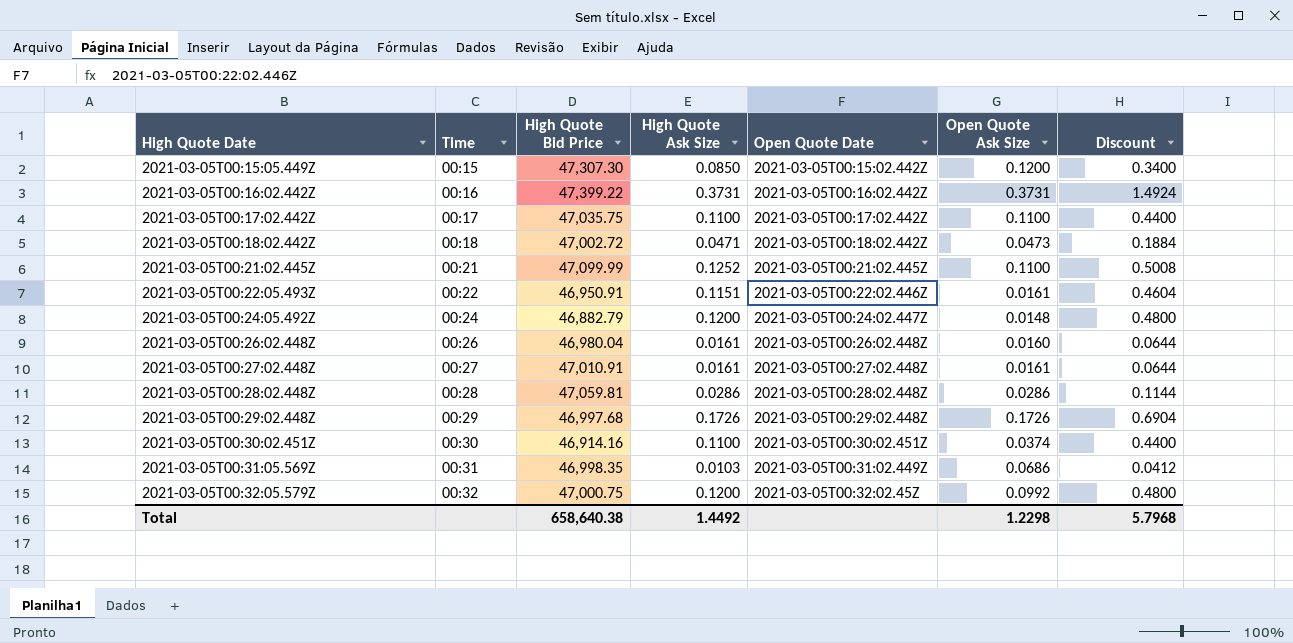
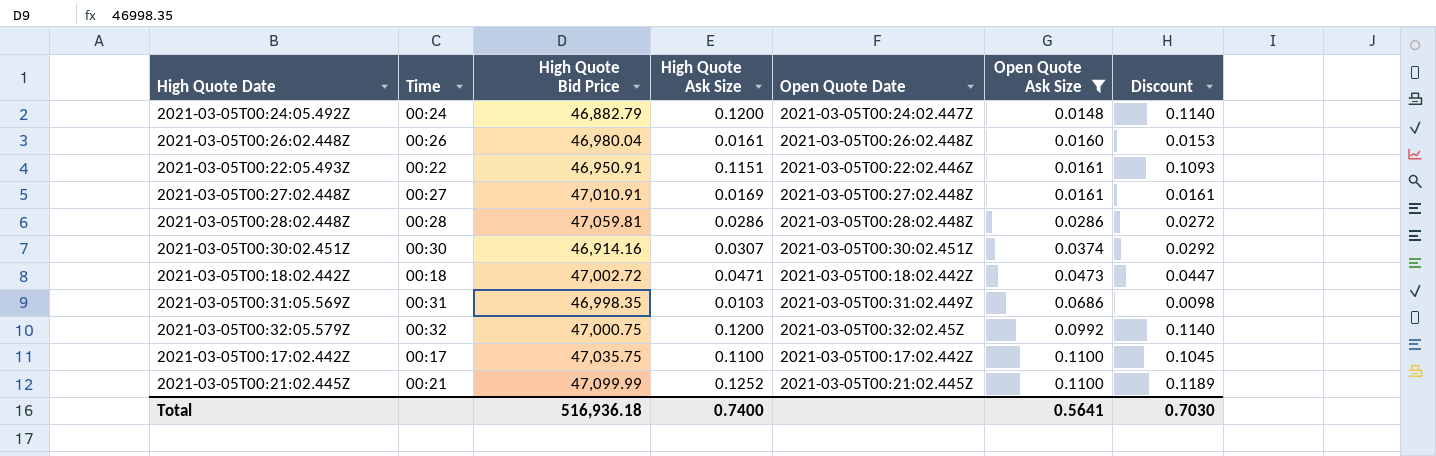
filter: none -> Open Quote Ask Size <= 0.1100
row order: High Quote Date ascending -> Open Quote Ask Size ascending
column Discount | formula: [High Quote Ask Size] * 4 -> [High Quote Ask Size] * 0.95
2021-03-05T00:27:02.448Z | High Quote Ask Size: 0.0161 -> 0.0169
2021-03-05T00:30:02.451Z | High Quote Ask Size: 0.1100 -> 0.0307
Total | High Quote Bid Price: 658,640.38 -> 516,936.18
Total | High Quote Ask Size: 1.4492 -> 0.7400
Total | Open Quote Ask Size: 1.2298 -> 0.5641
Total | Discount: 5.7968 -> 0.7030

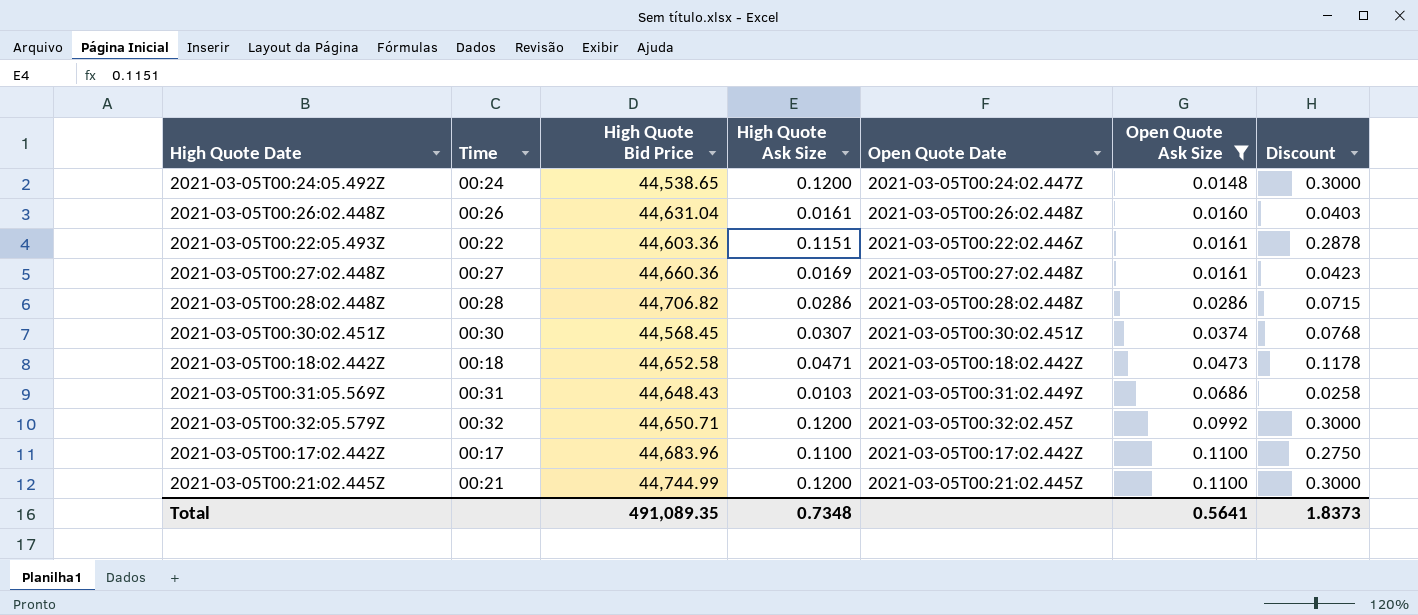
column Discount | formula: [High Quote Ask Size] * 0.95 -> [High Quote Ask Size] * 2.5
2021-03-05T00:24:05.492Z | High Quote Bid Price: 46,882.79 -> 44,538.65
2021-03-05T00:26:02.448Z | High Quote Bid Price: 46,980.04 -> 44,631.04
2021-03-05T00:22:05.493Z | High Quote Bid Price: 46,950.91 -> 44,603.36
2021-03-05T00:27:02.448Z | High Quote Bid Price: 47,010.91 -> 44,660.36
2021-03-05T00:28:02.448Z | High Quote Bid Price: 47,059.81 -> 44,706.82
2021-03-05T00:30:02.451Z | High Quote Bid Price: 46,914.16 -> 44,568.45
2021-03-05T00:18:02.442Z | High Quote Bid Price: 47,002.72 -> 44,652.58
2021-03-05T00:31:05.569Z | High Quote Bid Price: 46,998.35 -> 44,648.43
2021-03-05T00:32:05.579Z | High Quote Bid Price: 47,000.75 -> 44,650.71
2021-03-05T00:17:02.442Z | High Quote Bid Price: 47,035.75 -> 44,683.96
2021-03-05T00:21:02.445Z | High Quote Bid Price: 47,099.99 -> 44,744.99
2021-03-05T00:21:02.445Z | High Quote Ask Size: 0.1252 -> 0.1200
Total | High Quote Bid Price: 516,936.18 -> 491,089.35
Total | High Quote Ask Size: 0.7400 -> 0.7348
Total | Discount: 0.7030 -> 1.8373

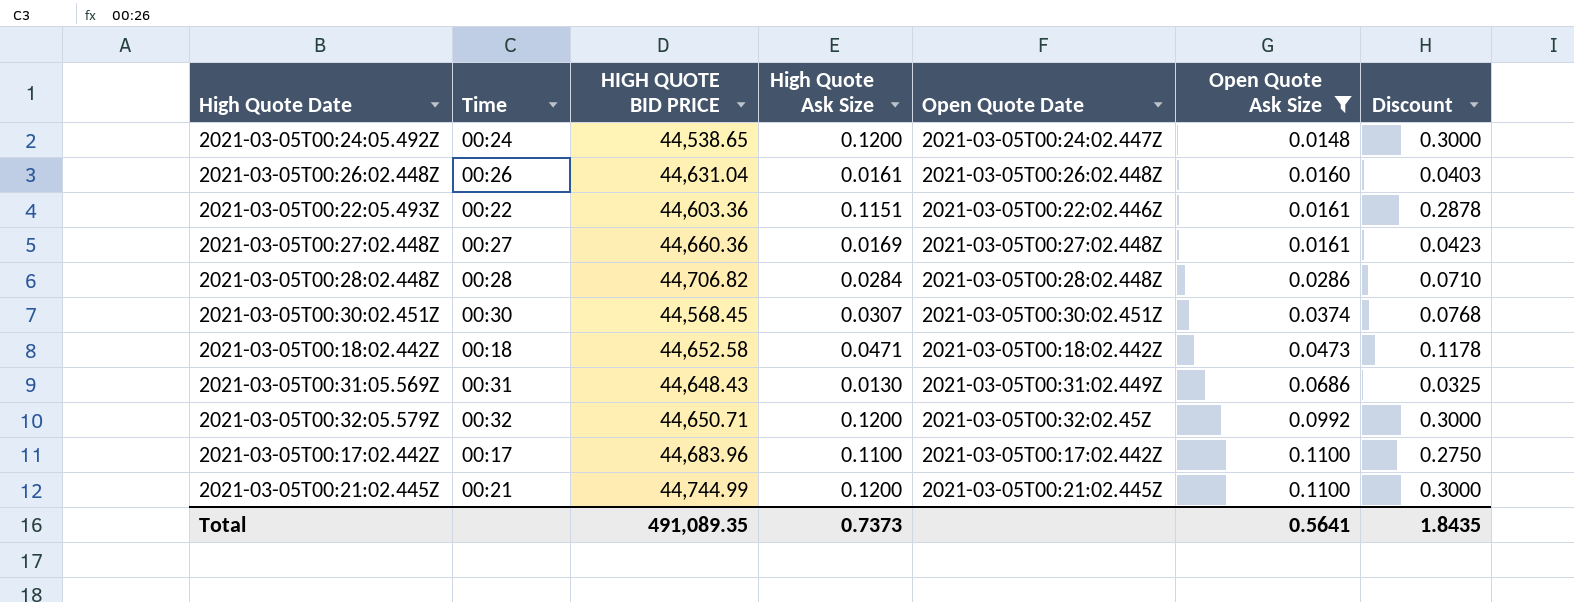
column name: High Quote Bid Price -> HIGH QUOTE BID PRICE
2021-03-05T00:28:02.448Z | High Quote Ask Size: 0.0286 -> 0.0284
2021-03-05T00:28:02.448Z | Discount: 0.0715 -> 0.0710
2021-03-05T00:31:05.569Z | High Quote Ask Size: 0.0103 -> 0.0130
2021-03-05T00:31:05.569Z | Discount: 0.0258 -> 0.0325
Total | High Quote Ask Size: 0.7348 -> 0.7373
Total | Discount: 1.8373 -> 1.8435

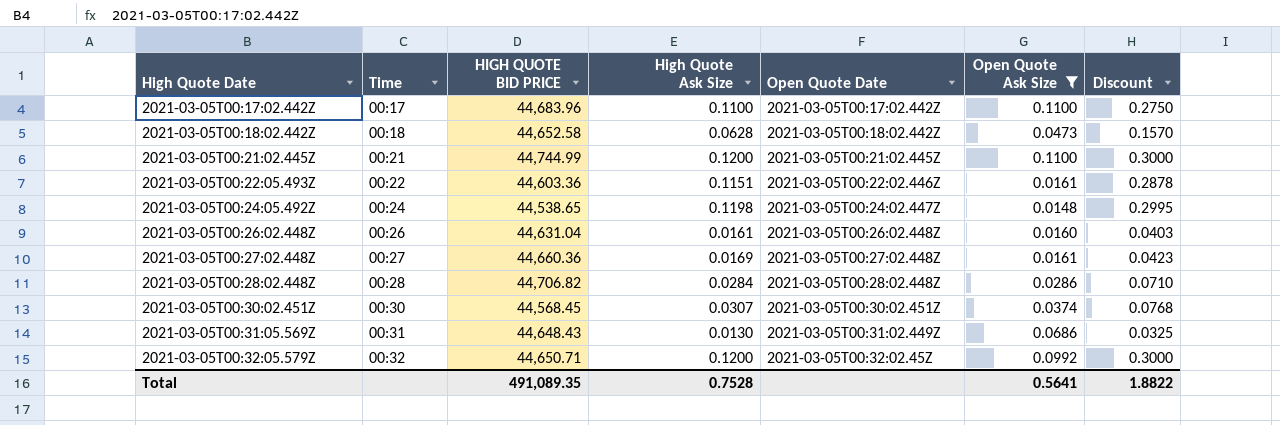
row order: Open Quote Ask Size ascending -> High Quote Date ascending
2021-03-05T00:18:02.442Z | High Quote Ask Size: 0.0471 -> 0.0628
2021-03-05T00:18:02.442Z | Discount: 0.1178 -> 0.1570
2021-03-05T00:24:05.492Z | High Quote Ask Size: 0.1200 -> 0.1198
2021-03-05T00:24:05.492Z | Discount: 0.3000 -> 0.2995
Total | High Quote Ask Size: 0.7373 -> 0.7528
Total | Discount: 1.8435 -> 1.8822

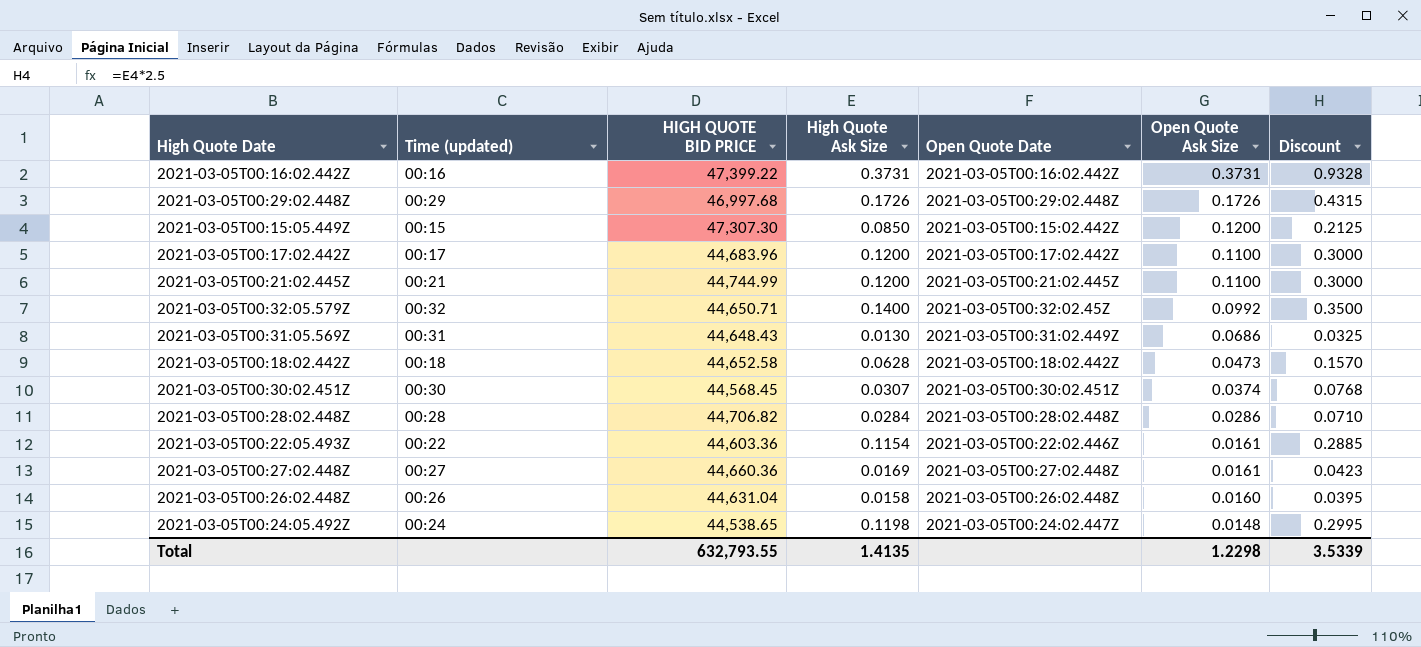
filter: Open Quote Ask Size <= 0.1100 -> none
row order: High Quote Date ascending -> Open Quote Ask Size descending
column name: Time -> Time (updated)
2021-03-05T00:17:02.442Z | High Quote Ask Size: 0.1100 -> 0.1200
2021-03-05T00:17:02.442Z | Discount: 0.2750 -> 0.3000
2021-03-05T00:32:05.579Z | High Quote Ask Size: 0.1200 -> 0.1400
2021-03-05T00:32:05.579Z | Discount: 0.3000 -> 0.3500
2021-03-05T00:22:05.493Z | High Quote Ask Size: 0.1151 -> 0.1154
2021-03-05T00:22:05.493Z | Discount: 0.2878 -> 0.2885
2021-03-05T00:26:02.448Z | High Quote Ask Size: 0.0161 -> 0.0158
2021-03-05T00:26:02.448Z | Discount: 0.0403 -> 0.0395
Total | HIGH QUOTE BID PRICE: 491,089.35 -> 632,793.55
Total | High Quote Ask Size: 0.7528 -> 1.4135
Total | Open Quote Ask Size: 0.5641 -> 1.2298
Total | Discount: 1.8822 -> 3.5339

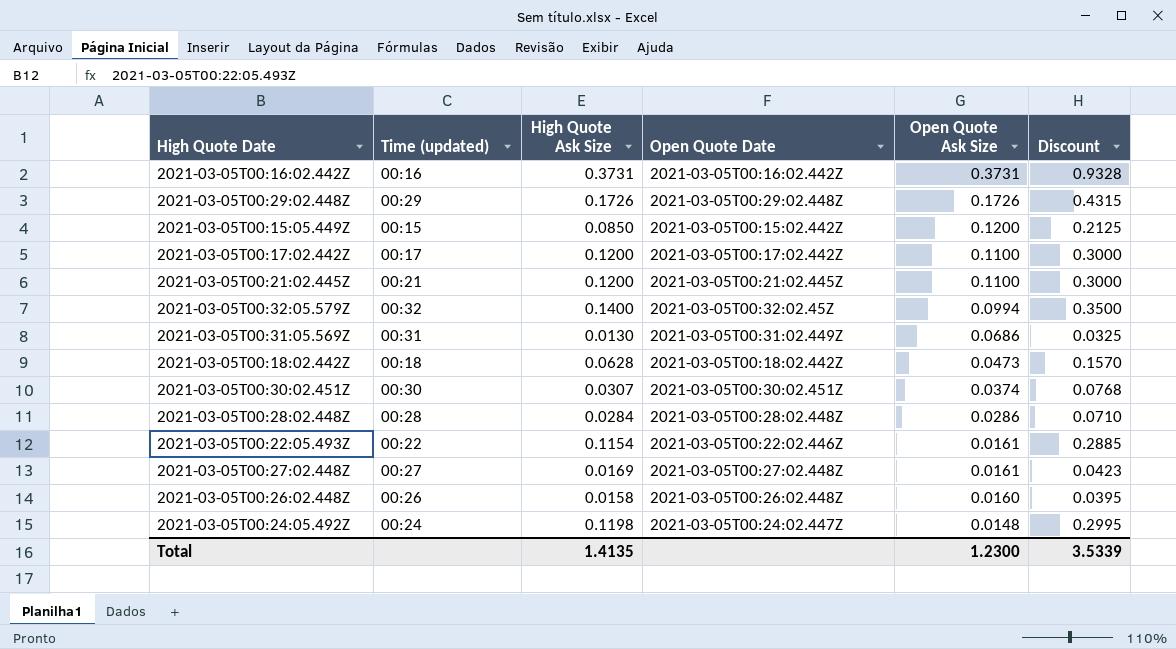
column HIGH QUOTE BID PRICE | position: 3 -> none
2021-03-05T00:32:05.579Z | Open Quote Ask Size: 0.0992 -> 0.0994
Total | Open Quote Ask Size: 1.2298 -> 1.2300

